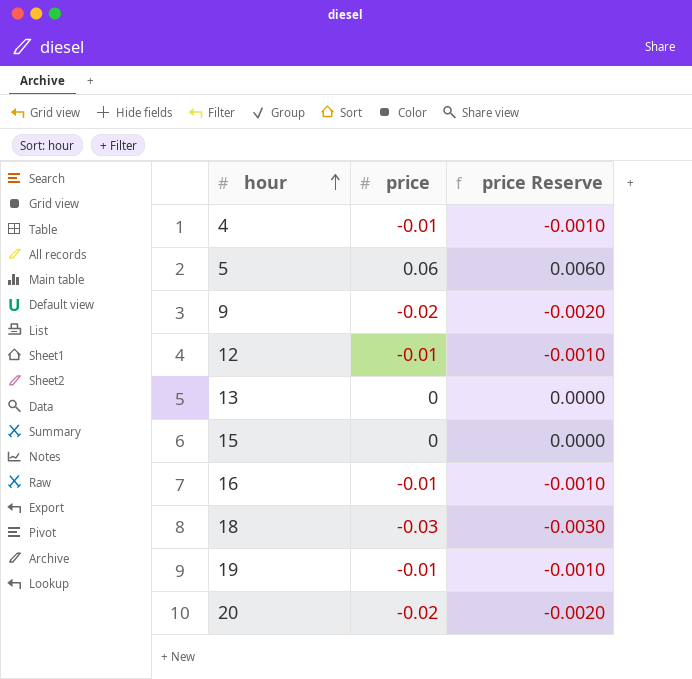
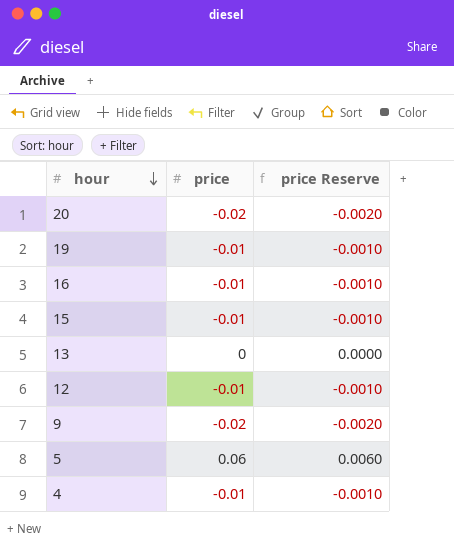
row order: hour ascending -> hour descending
row 18: -0.03 | -0.0030 -> none
15 | price: 0 -> -0.01
15 | price Reserve: 0.0000 -> -0.0010

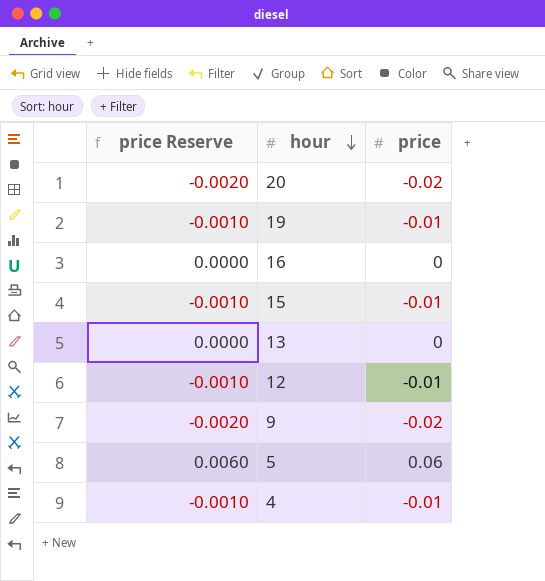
column price Reserve | position: 3 -> 1
16 | price Reserve: -0.0010 -> 0.0000
16 | price: -0.01 -> 0

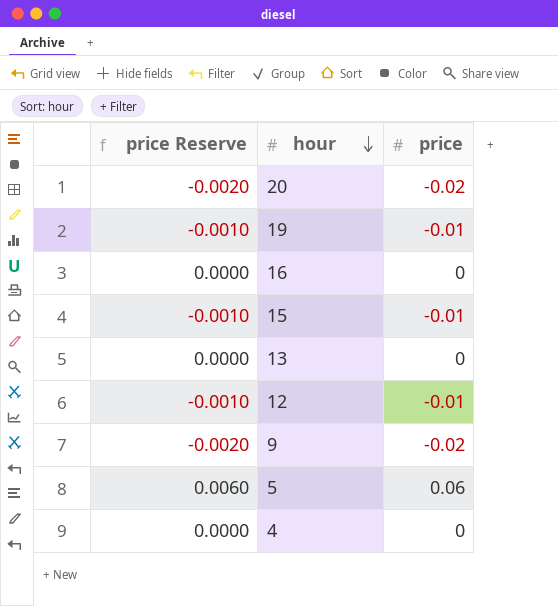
4 | price Reserve: -0.0010 -> 0.0000
4 | price: -0.01 -> 0

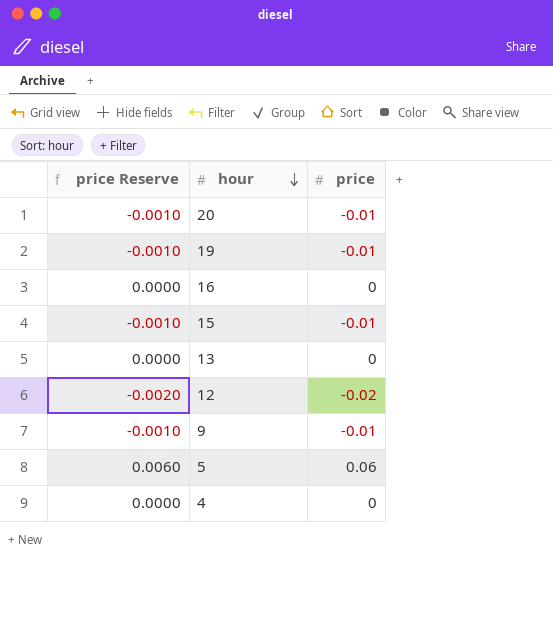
20 | price Reserve: -0.0020 -> -0.0010
20 | price: -0.02 -> -0.01
12 | price Reserve: -0.0010 -> -0.0020
12 | price: -0.01 -> -0.02
9 | price Reserve: -0.0020 -> -0.0010
9 | price: -0.02 -> -0.01

